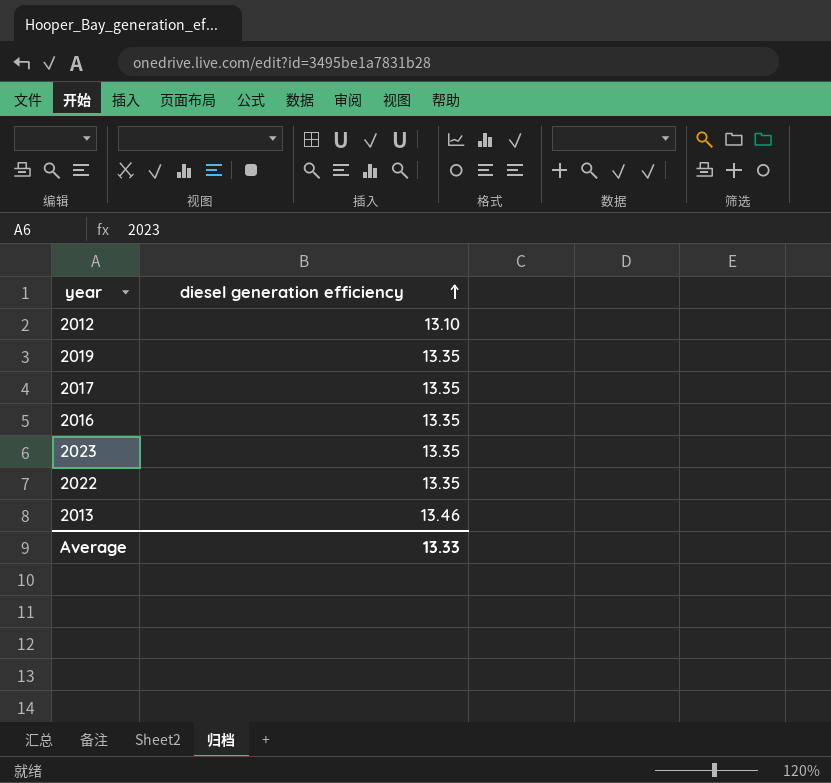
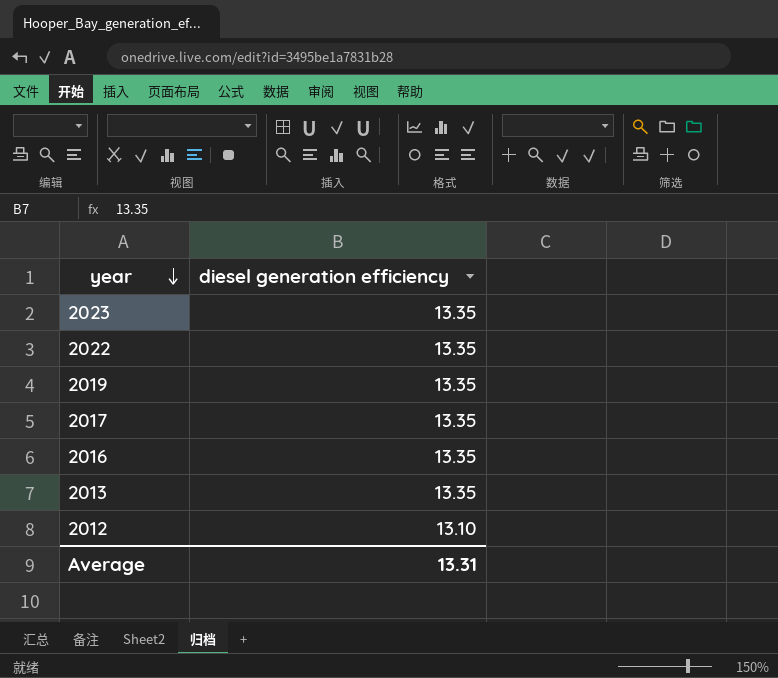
row order: diesel generation efficiency ascending -> year descending
2013 | diesel generation efficiency: 13.46 -> 13.35
Average | diesel generation efficiency: 13.33 -> 13.31

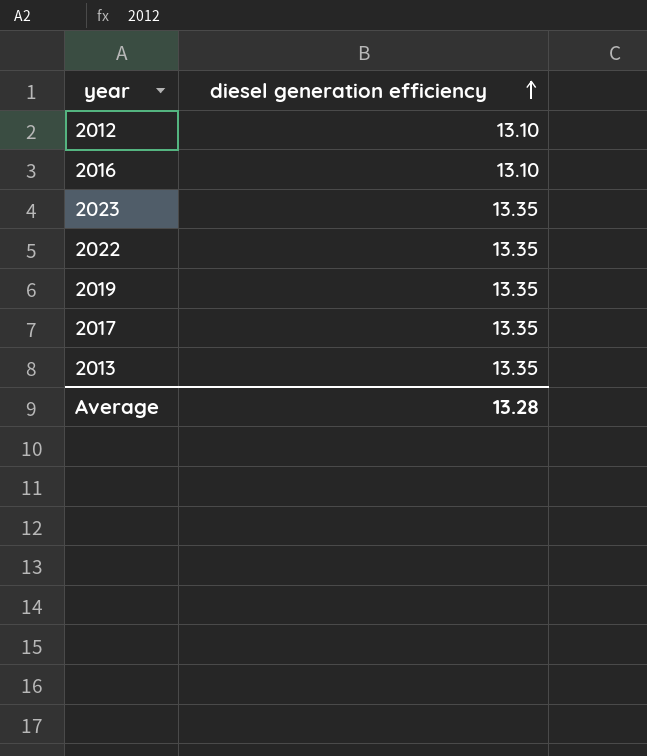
row order: year descending -> diesel generation efficiency ascending
2016 | diesel generation efficiency: 13.35 -> 13.10
Average | diesel generation efficiency: 13.31 -> 13.28

